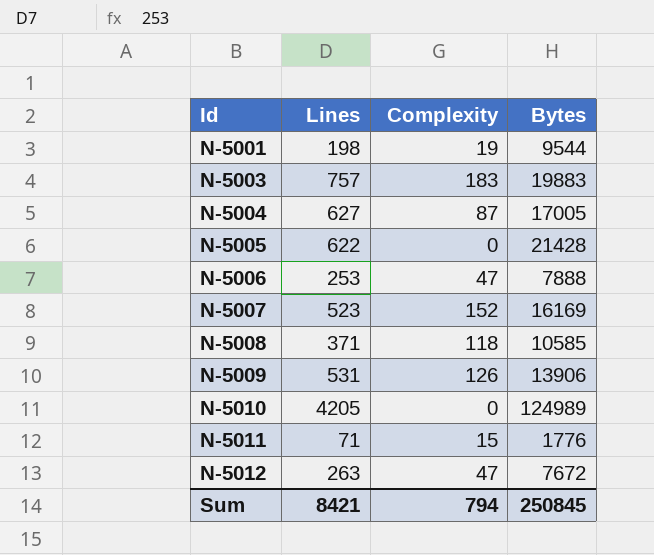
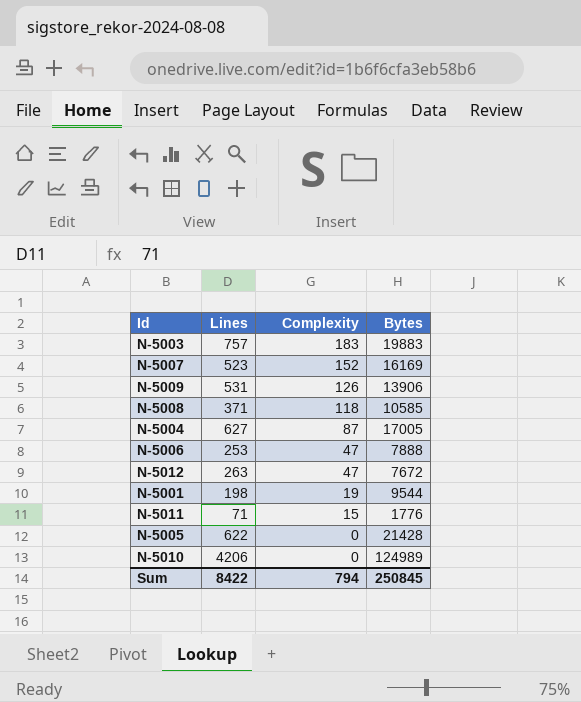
row order: Id ascending -> Complexity descending
N-5010 | Lines: 4205 -> 4206
Sum | Lines: 8421 -> 8422

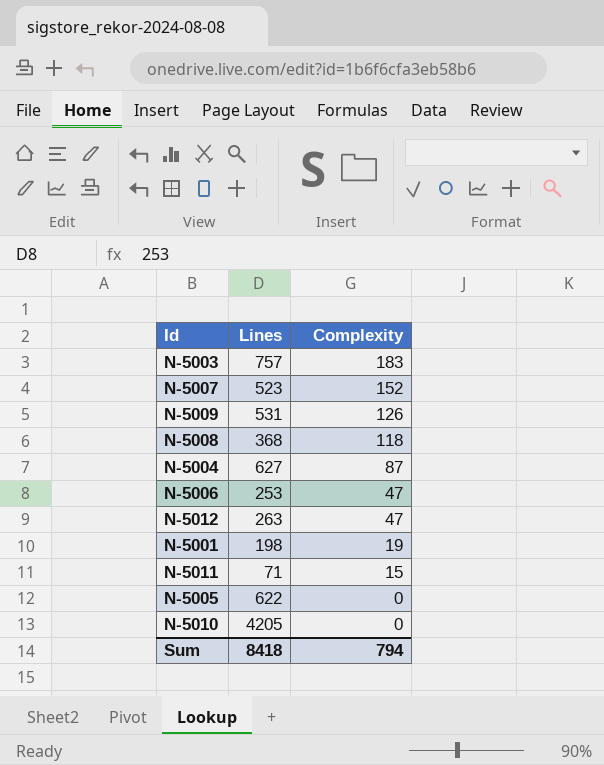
column Bytes | position: 4 -> none
N-5008 | Lines: 371 -> 368
N-5010 | Lines: 4206 -> 4205
Sum | Lines: 8422 -> 8418

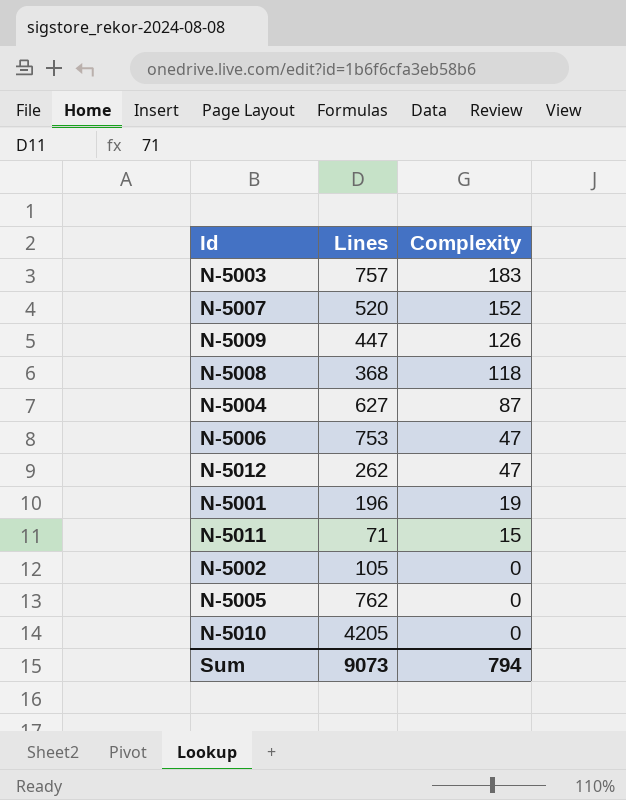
N-5007 | Lines: 523 -> 520
N-5009 | Lines: 531 -> 447
N-5006 | Lines: 253 -> 753
N-5012 | Lines: 263 -> 262
N-5001 | Lines: 198 -> 196
row N-5002: none -> 105 | 0
N-5005 | Lines: 622 -> 762
Sum | Lines: 8418 -> 9073

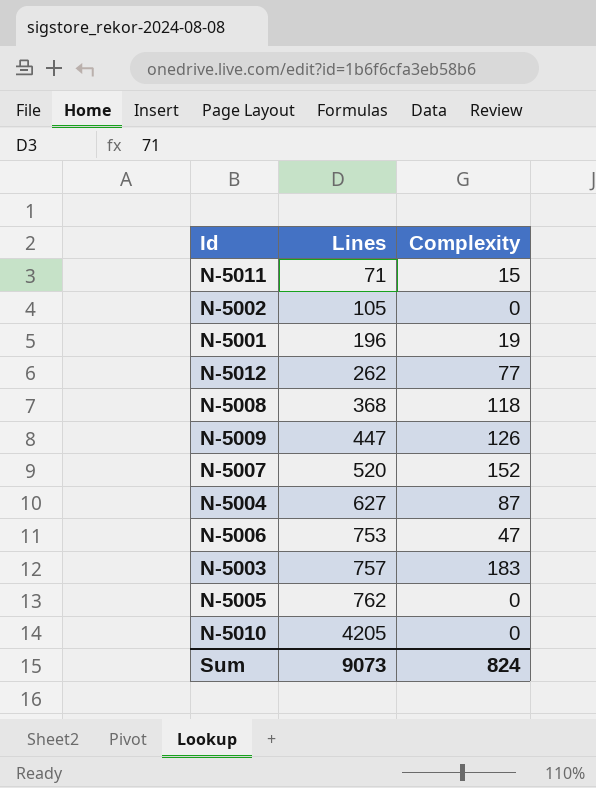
row order: Complexity descending -> Lines ascending
N-5012 | Complexity: 47 -> 77
Sum | Complexity: 794 -> 824

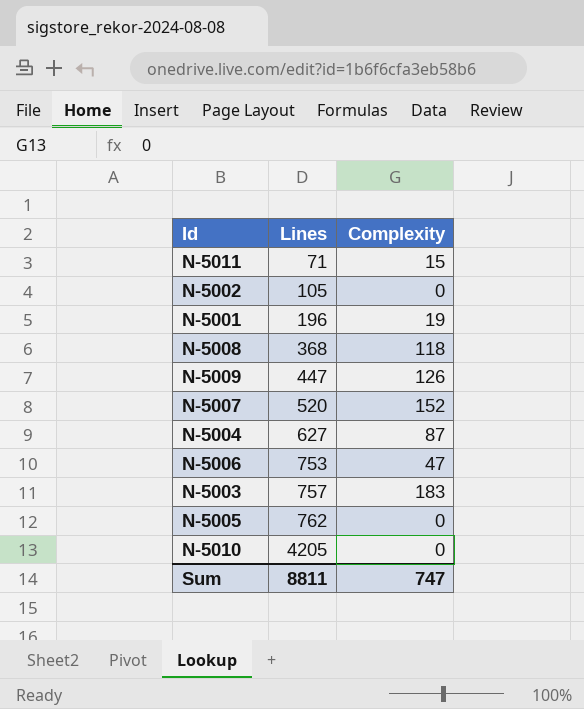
row N-5012: 262 | 77 -> none
Sum | Lines: 9073 -> 8811
Sum | Complexity: 824 -> 747

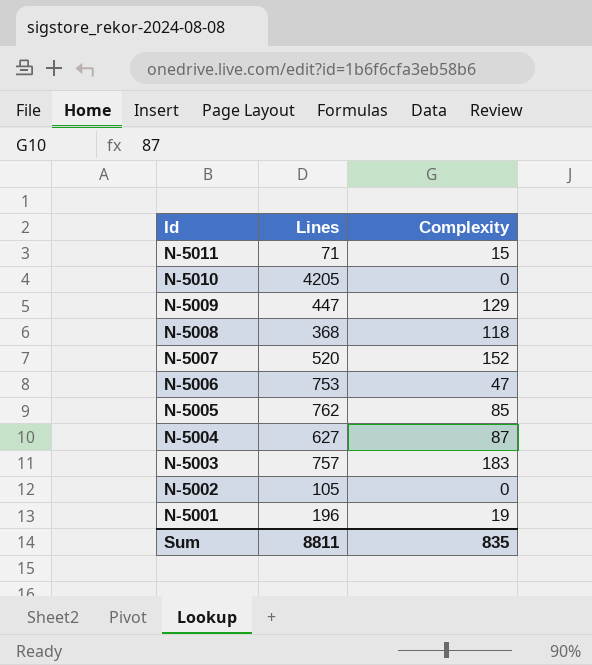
row order: Lines ascending -> Id descending
N-5009 | Complexity: 126 -> 129
N-5005 | Complexity: 0 -> 85
Sum | Complexity: 747 -> 835

